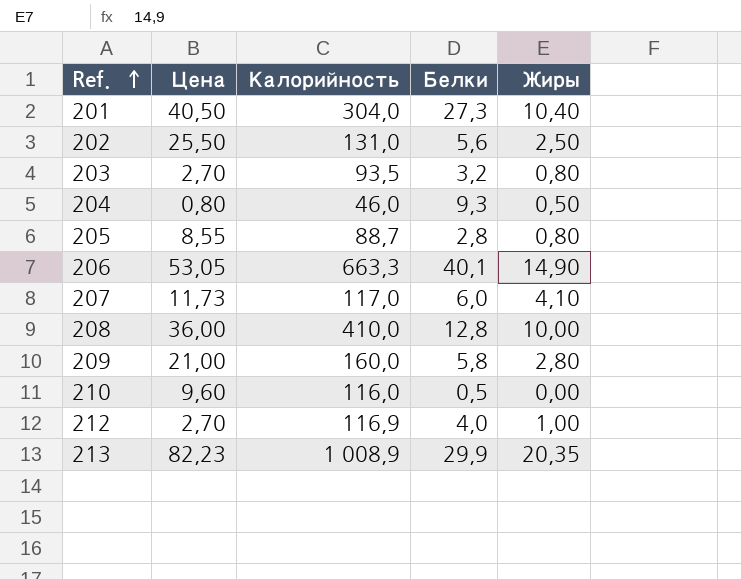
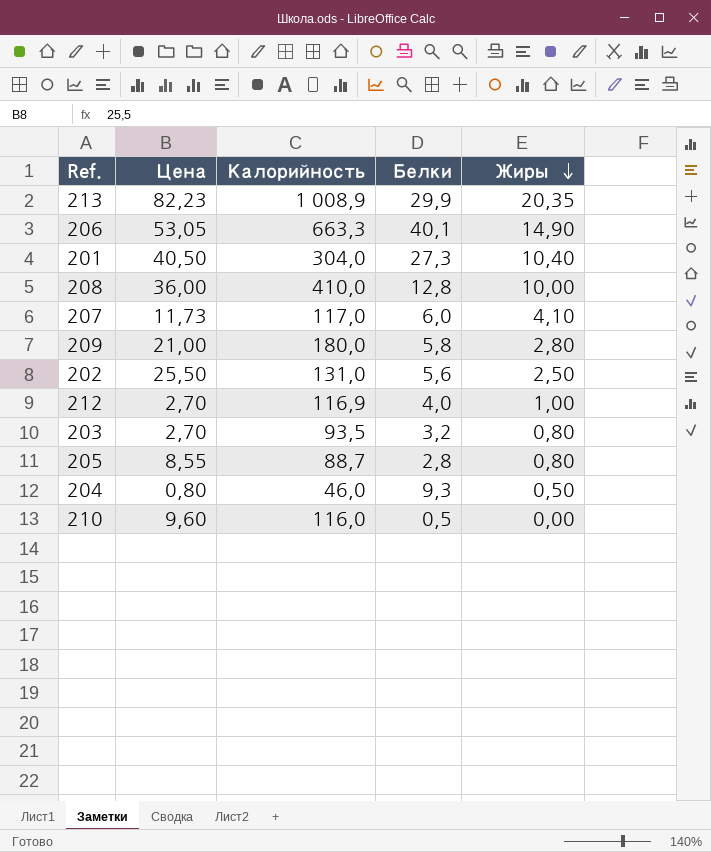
row order: Ref. ascending -> Жиры descending
209 | Калорийность: 160,0 -> 180,0

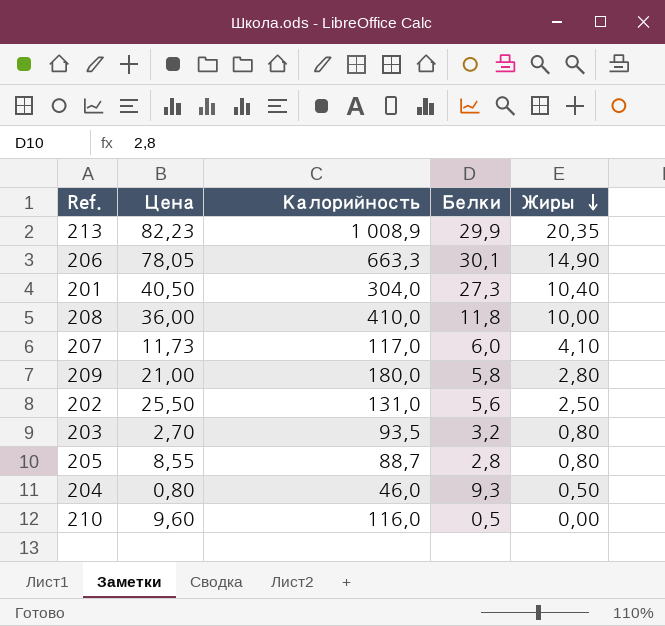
row 212: 2,70 | 116,9 | 4,0 | 1,00 -> none
206 | Цена: 53,05 -> 78,05
206 | Белки: 40,1 -> 30,1
208 | Белки: 12,8 -> 11,8

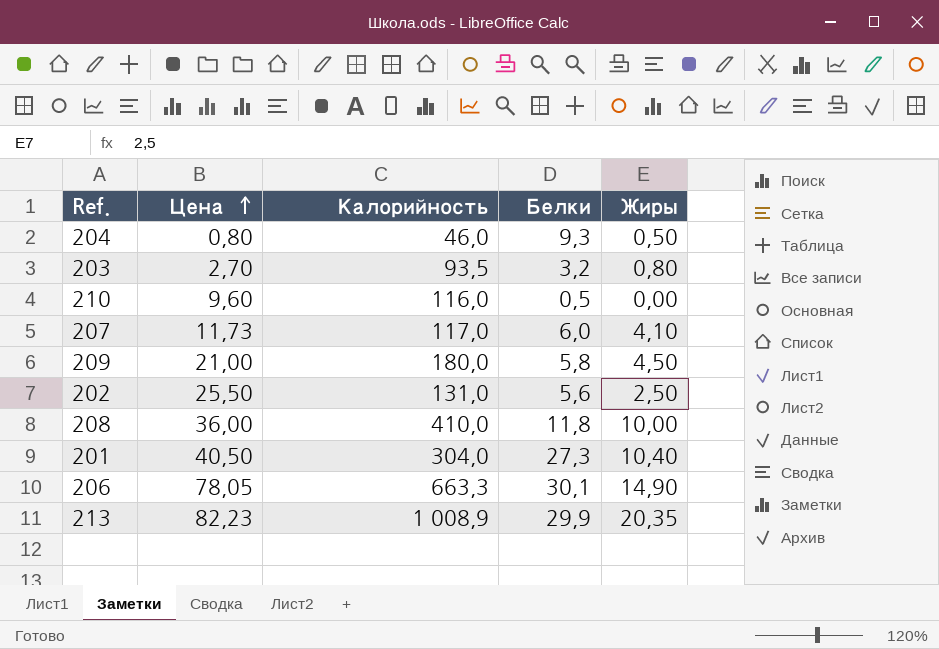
row order: Жиры descending -> Цена ascending
row 205: 8,55 | 88,7 | 2,8 | 0,80 -> none
209 | Жиры: 2,80 -> 4,50

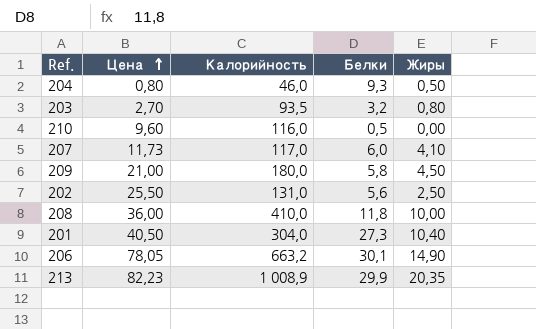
206 | Калорийность: 663,3 -> 663,2

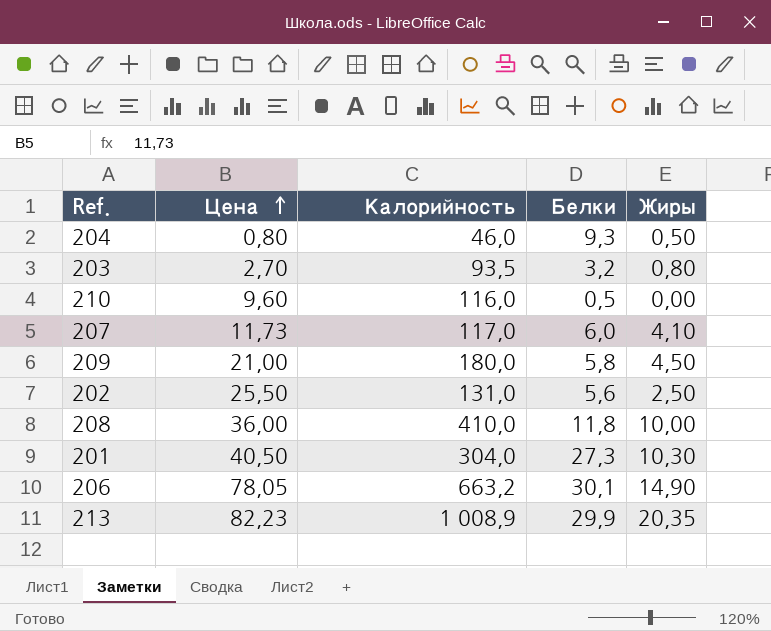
201 | Жиры: 10,40 -> 10,30

